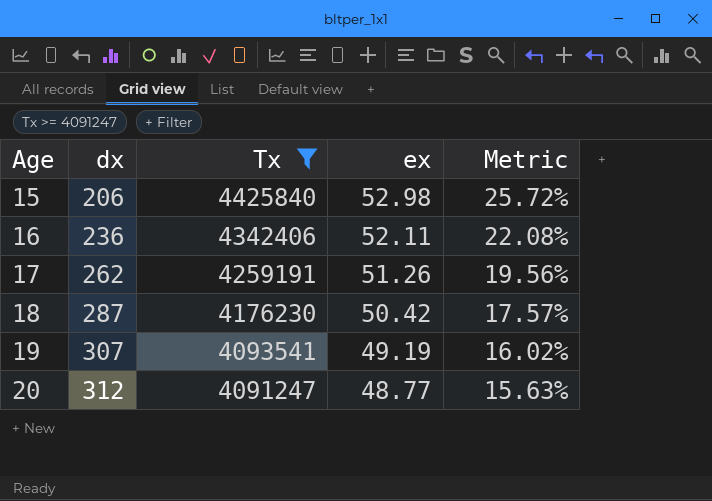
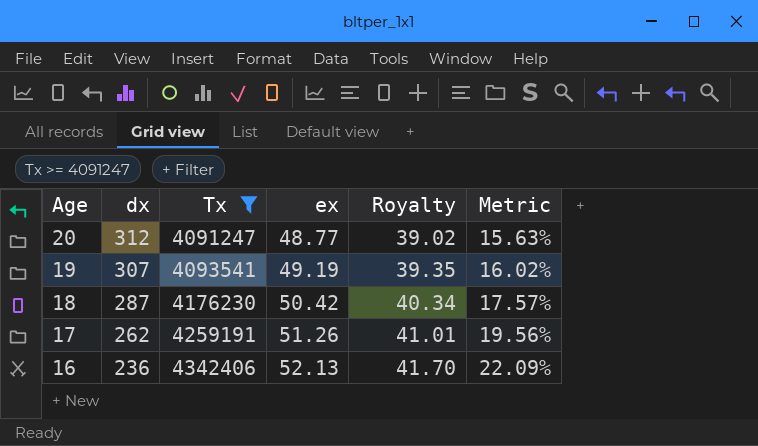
row order: Age ascending -> Age descending
column Royalty | formula: none -> [ex] * 0.8
row 15: 206 | 4425840 | 52.98 | 25.72% -> none
16 | ex: 52.11 -> 52.13
16 | Metric: 22.08% -> 22.09%

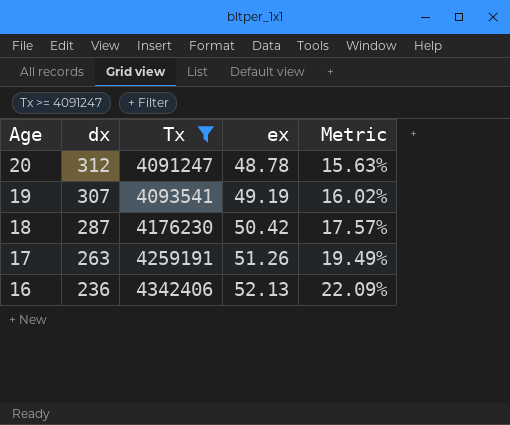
column Royalty | formula: [ex] * 0.8 -> none
20 | ex: 48.77 -> 48.78
17 | dx: 262 -> 263
17 | Metric: 19.56% -> 19.49%

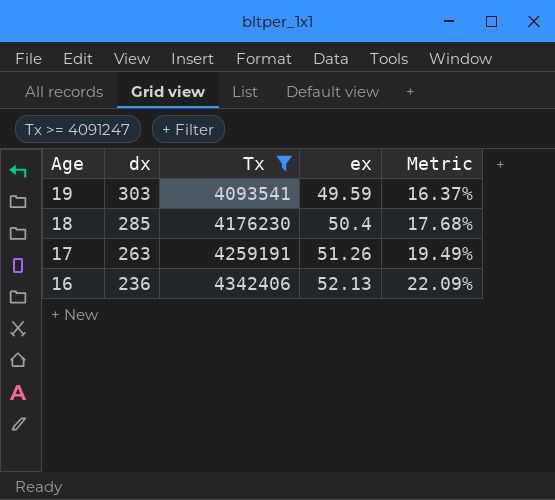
row 20: 312 | 4091247 | 48.78 | 15.63% -> none
19 | dx: 307 -> 303
19 | ex: 49.19 -> 49.59
19 | Metric: 16.02% -> 16.37%
18 | dx: 287 -> 285
18 | ex: 50.42 -> 50.4
18 | Metric: 17.57% -> 17.68%

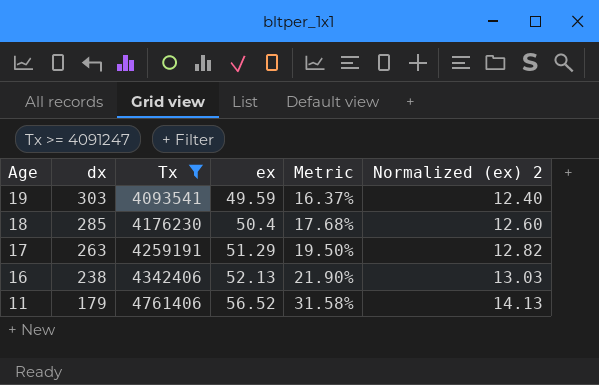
column Normalized (ex) 2 | formula: none -> [ex] * 0.25
17 | ex: 51.26 -> 51.29
17 | Metric: 19.49% -> 19.50%
16 | dx: 236 -> 238
16 | Metric: 22.09% -> 21.90%
row 11: none -> 179 | 4761406 | 56.52 | 31.58% | 14.13

